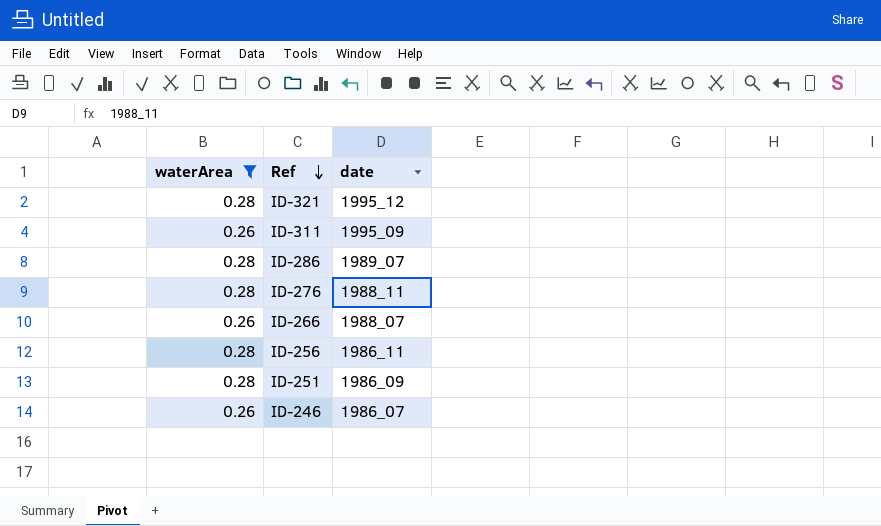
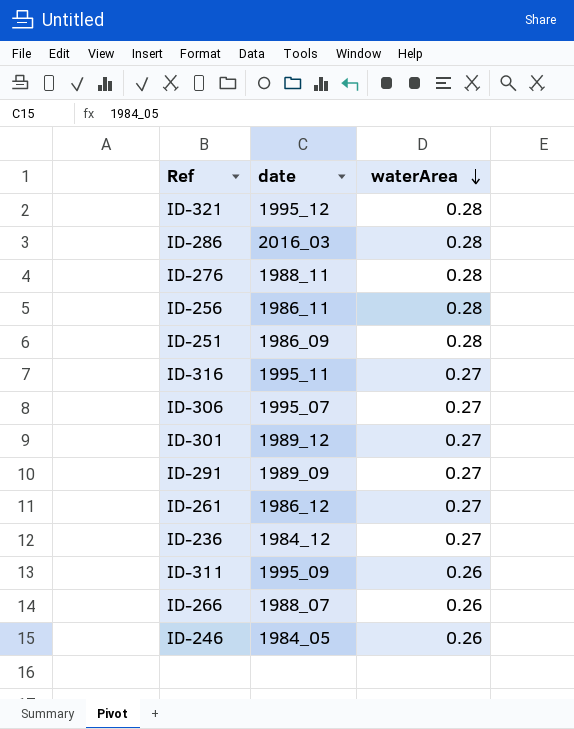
filter: waterArea != 0.27 -> none
row order: Ref descending -> waterArea descending
column waterArea | position: 1 -> 3
ID-286 | date: 1989_07 -> 2016_03
ID-246 | date: 1986_07 -> 1984_05

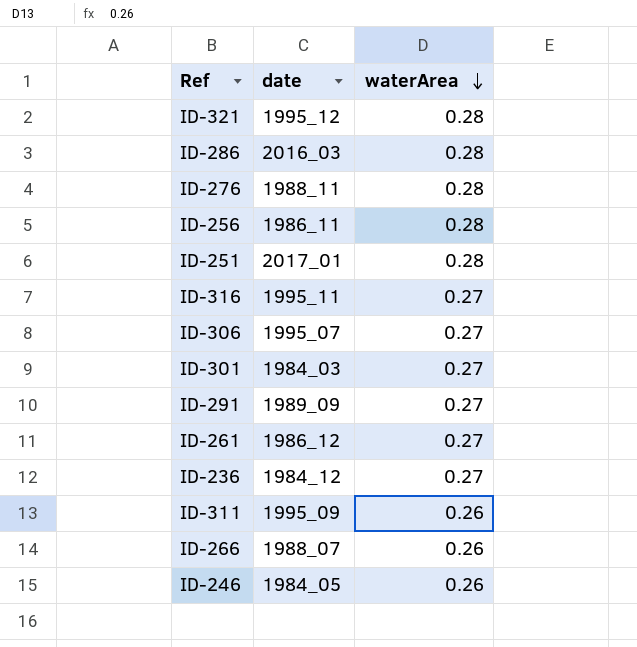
ID-251 | date: 1986_09 -> 2017_01
ID-301 | date: 1989_12 -> 1984_03

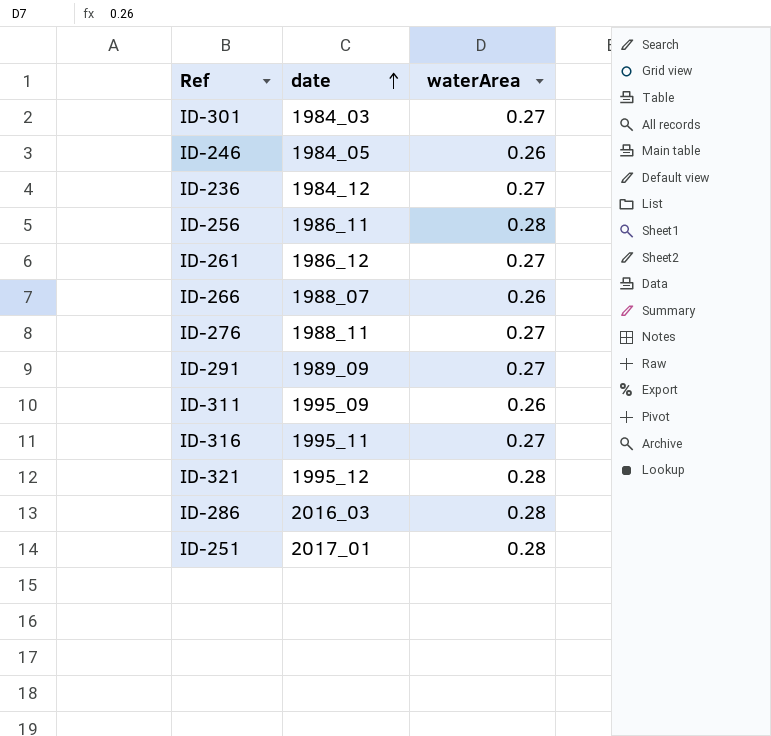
row order: waterArea descending -> date ascending
row ID-306: 1995_07 | 0.27 -> none
ID-276 | waterArea: 0.28 -> 0.27

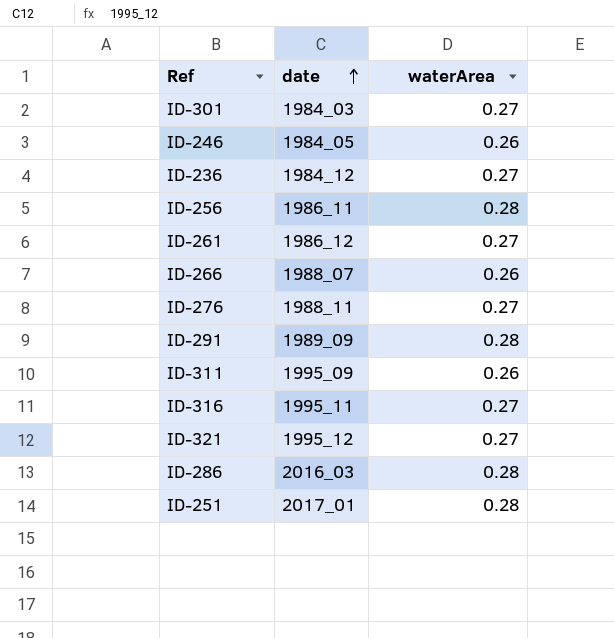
ID-291 | waterArea: 0.27 -> 0.28
ID-321 | waterArea: 0.28 -> 0.27

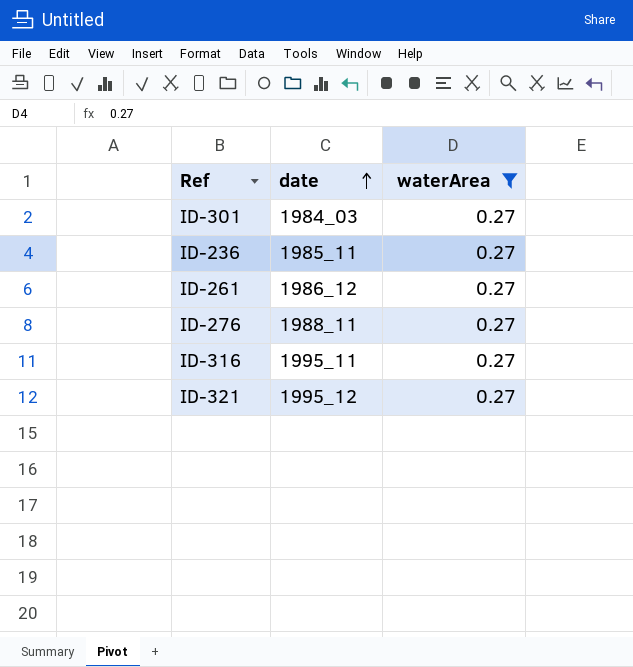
filter: none -> waterArea = 0.27
ID-236 | date: 1984_12 -> 1985_11

